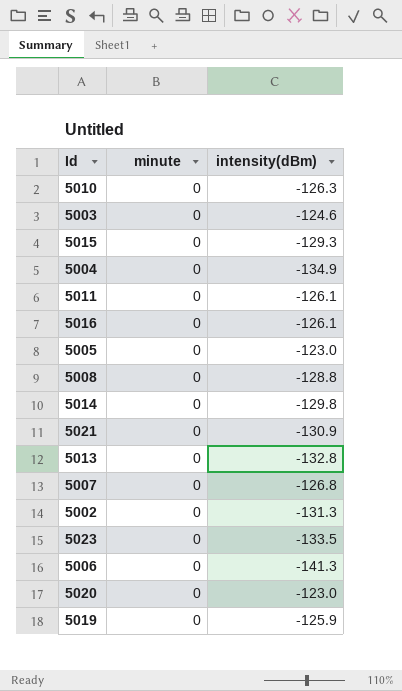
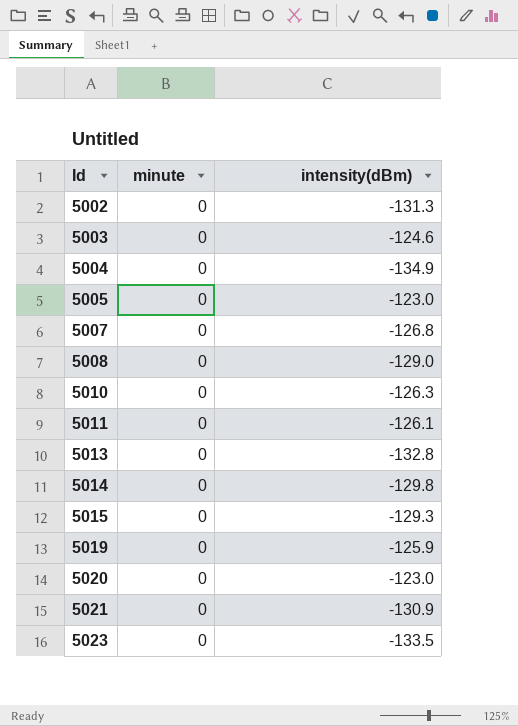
row order: none -> Id ascending
row 5016: 0 | -126.1 -> none
row 5006: 0 | -141.3 -> none
5008 | intensity(dBm): -128.8 -> -129.0

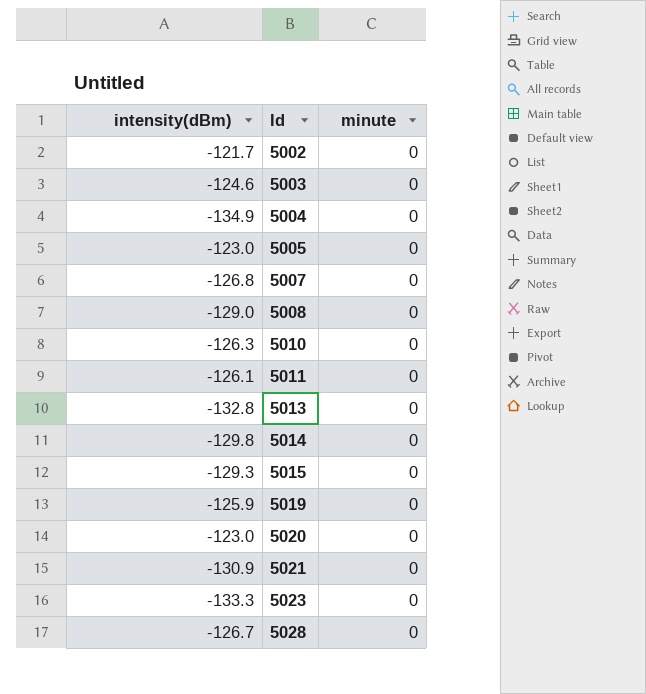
column intensity(dBm) | position: 3 -> 1
5002 | intensity(dBm): -131.3 -> -121.7
5023 | intensity(dBm): -133.5 -> -133.3
row 5028: none -> -126.7 | 0

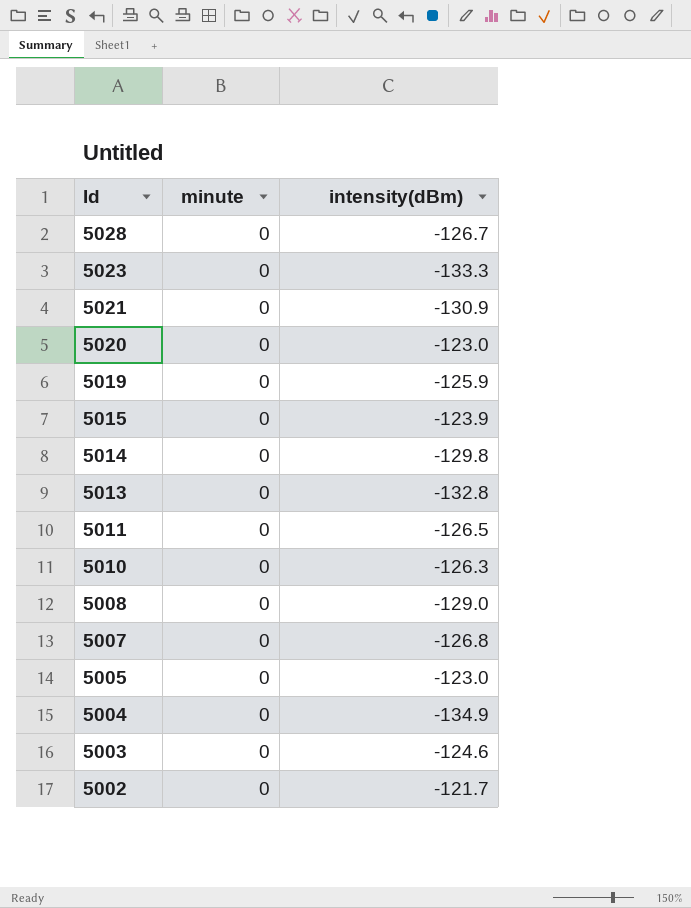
row order: Id ascending -> Id descending
column intensity(dBm) | position: 1 -> 3
5015 | intensity(dBm): -129.3 -> -123.9
5011 | intensity(dBm): -126.1 -> -126.5

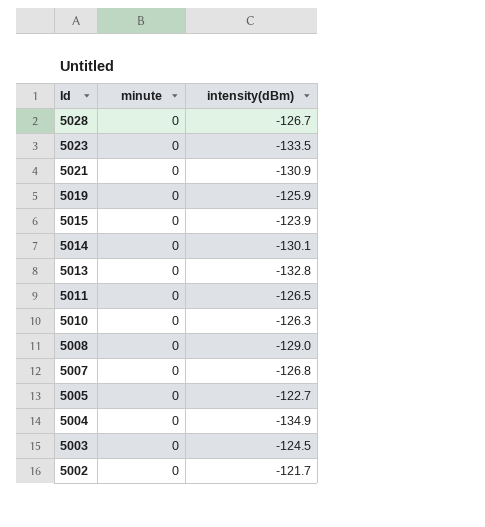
row 5020: 0 | -123.0 -> none
5023 | intensity(dBm): -133.3 -> -133.5
5014 | intensity(dBm): -129.8 -> -130.1
5005 | intensity(dBm): -123.0 -> -122.7
5003 | intensity(dBm): -124.6 -> -124.5

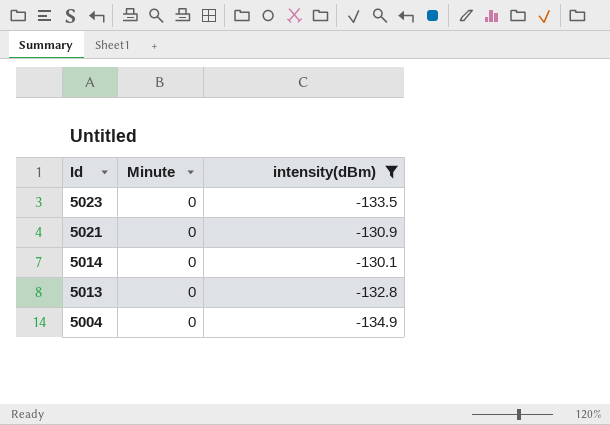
filter: none -> intensity(dBm) <= -130.1
column name: minute -> Minute

